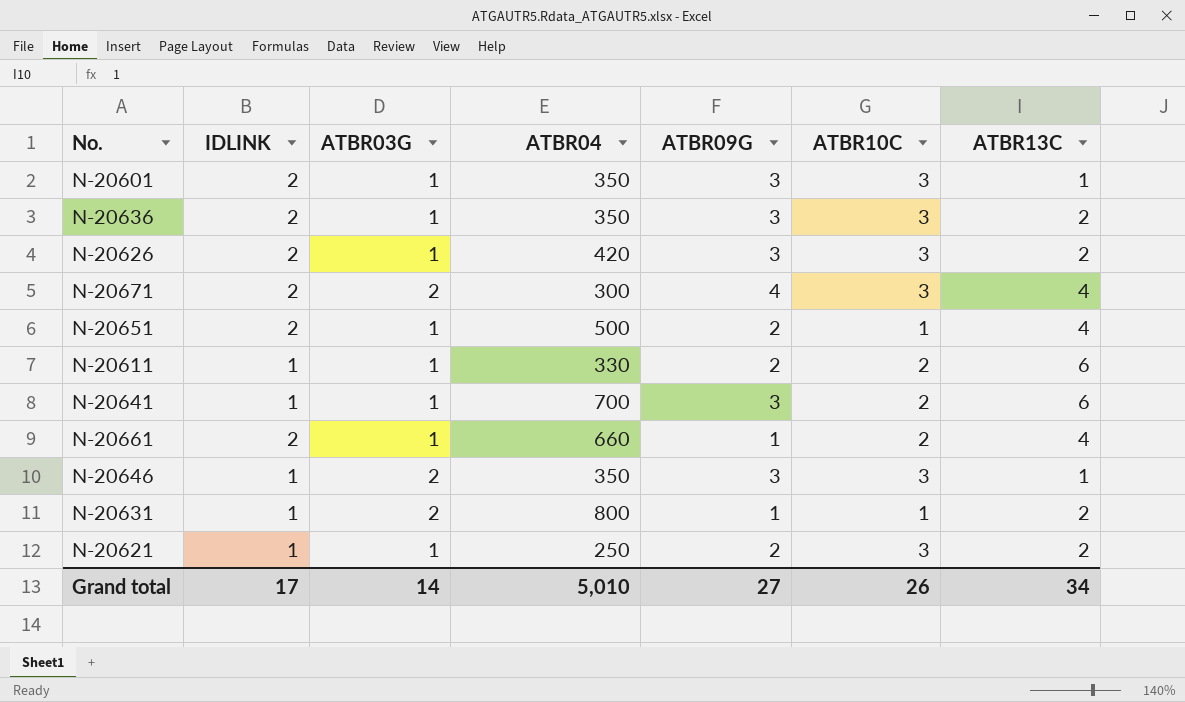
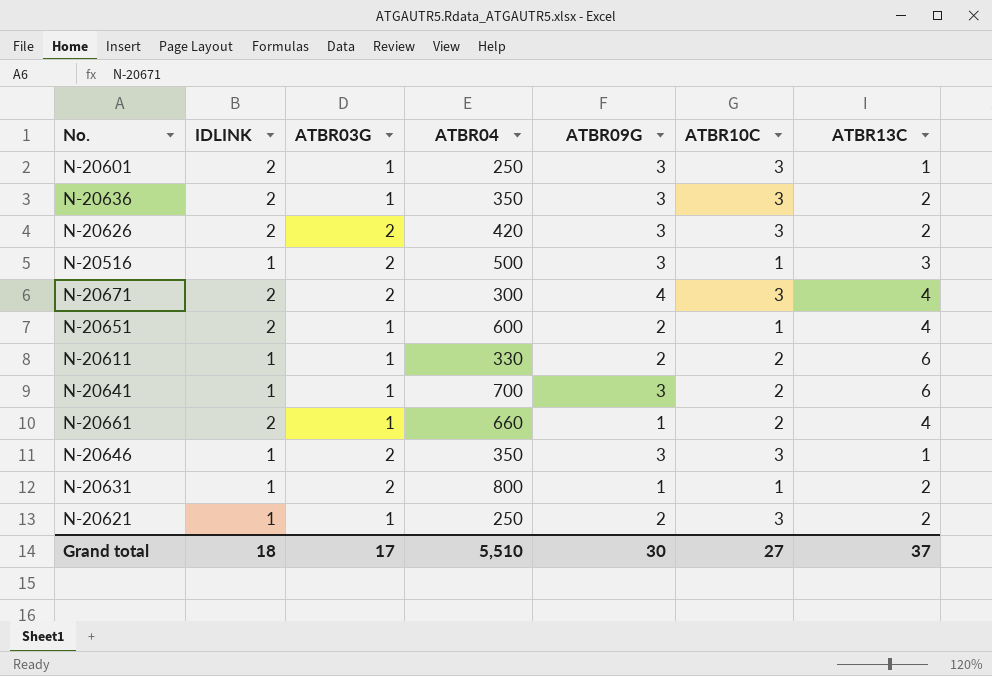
N-20601 | ATBR04: 350 -> 250
N-20626 | ATBR03G: 1 -> 2
row N-20516: none -> 1 | 2 | 500 | 3 | 1 | 3
N-20651 | ATBR04: 500 -> 600
Grand total | IDLINK: 17 -> 18
Grand total | ATBR03G: 14 -> 17
Grand total | ATBR04: 5,010 -> 5,510
Grand total | ATBR09G: 27 -> 30
Grand total | ATBR10C: 26 -> 27
Grand total | ATBR13C: 34 -> 37

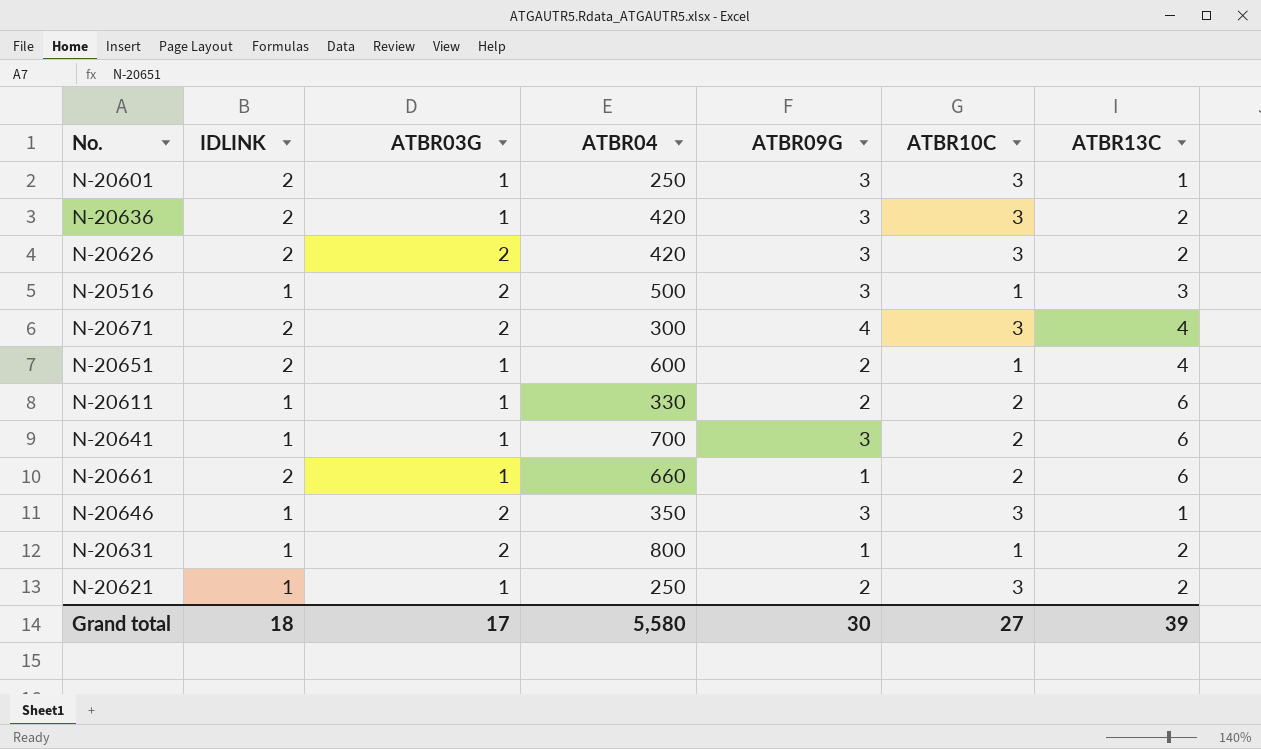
N-20636 | ATBR04: 350 -> 420
N-20661 | ATBR13C: 4 -> 6
Grand total | ATBR04: 5,510 -> 5,580
Grand total | ATBR13C: 37 -> 39

